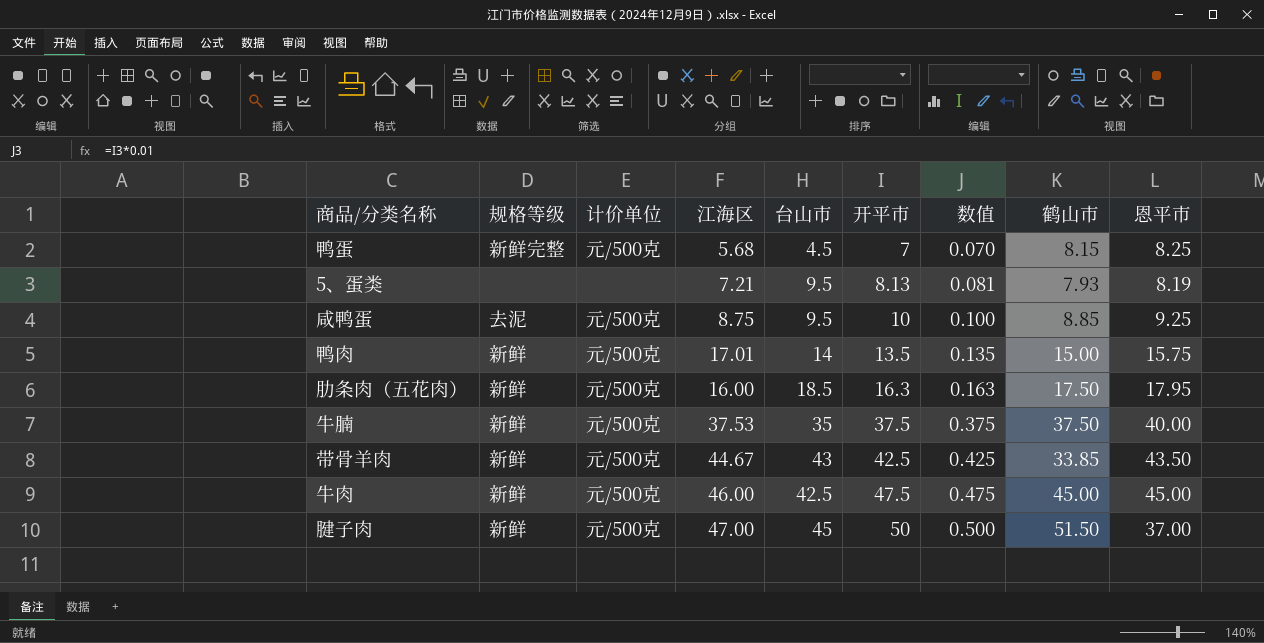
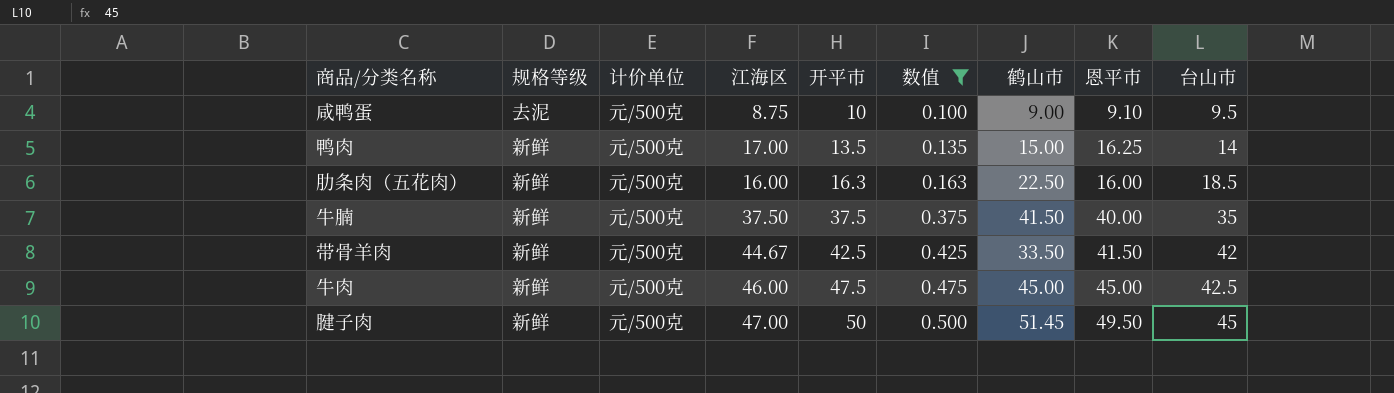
filter: none -> 数值 >= 0.100
column 台山市 | position: 5 -> 9
咸鸭蛋 | 鹤山市: 8.85 -> 9.00
咸鸭蛋 | 恩平市: 9.25 -> 9.10
鸭肉 | 江海区: 17.01 -> 17.00
鸭肉 | 恩平市: 15.75 -> 16.25
肋条肉（五花肉） | 鹤山市: 17.50 -> 22.50
肋条肉（五花肉） | 恩平市: 17.95 -> 16.00
牛腩 | 江海区: 37.53 -> 37.50
牛腩 | 鹤山市: 37.50 -> 41.50
带骨羊肉 | 鹤山市: 33.85 -> 33.50
带骨羊肉 | 恩平市: 43.50 -> 41.50
带骨羊肉 | 台山市: 43 -> 42
腱子肉 | 鹤山市: 51.50 -> 51.45
腱子肉 | 恩平市: 37.00 -> 49.50

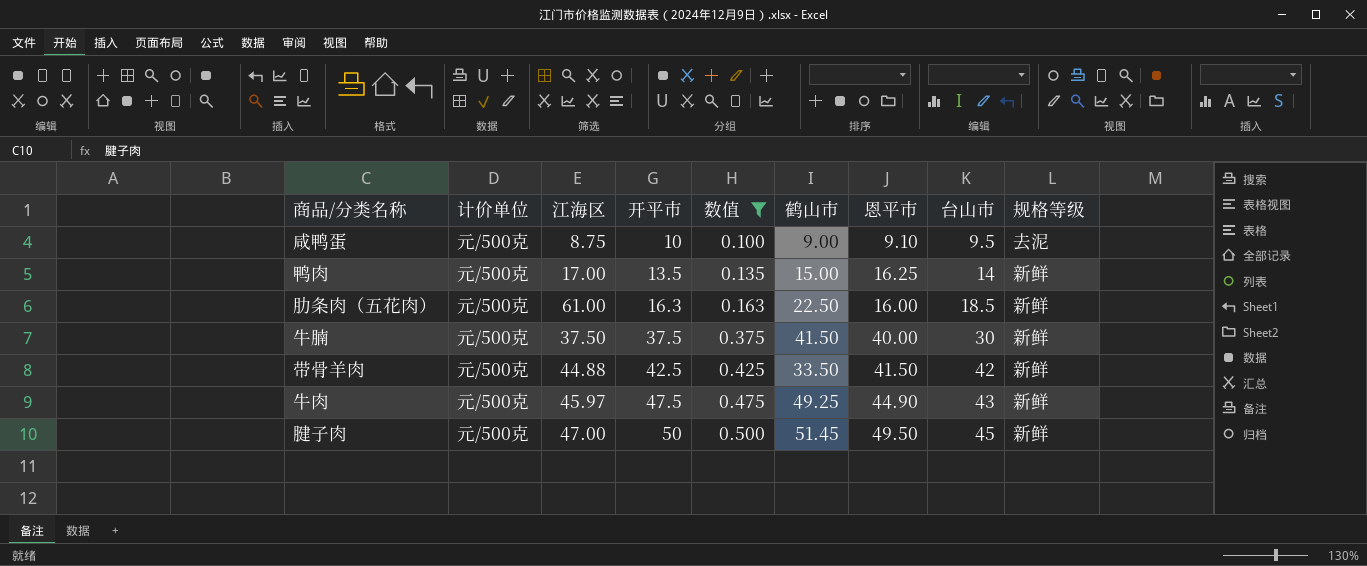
column 规格等级 | position: 2 -> 9
肋条肉（五花肉） | 江海区: 16.00 -> 61.00
牛腩 | 台山市: 35 -> 30
带骨羊肉 | 江海区: 44.67 -> 44.88
牛肉 | 江海区: 46.00 -> 45.97
牛肉 | 鹤山市: 45.00 -> 49.25
牛肉 | 恩平市: 45.00 -> 44.90
牛肉 | 台山市: 42.5 -> 43

